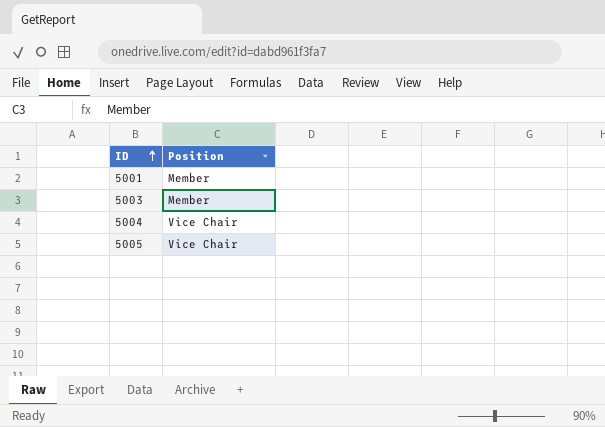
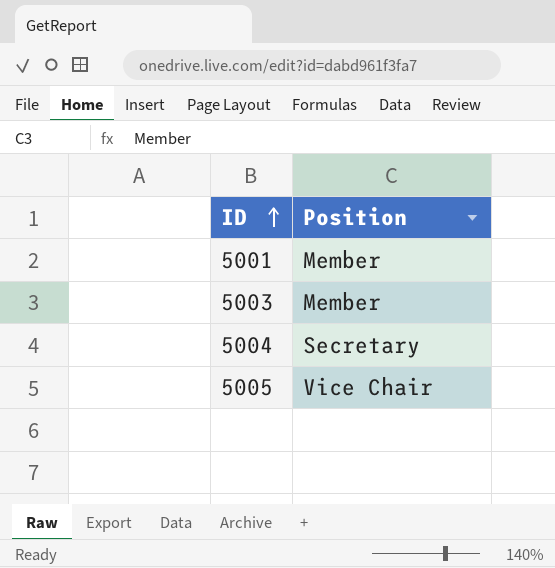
5004 | Position: Vice Chair -> Secretary

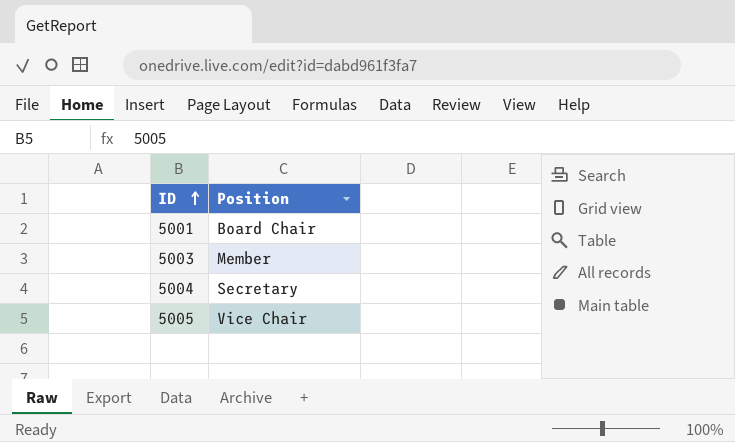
5001 | Position: Member -> Board Chair

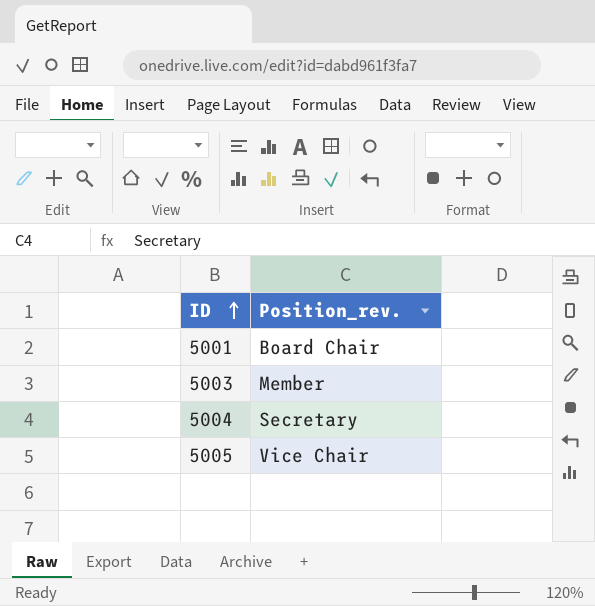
column name: Position -> Position_rev.

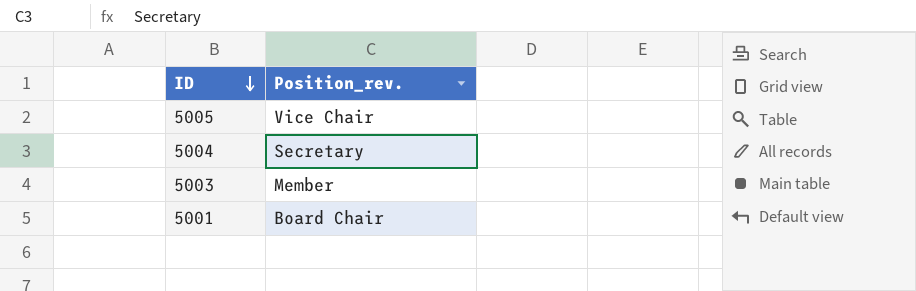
row order: ID ascending -> ID descending

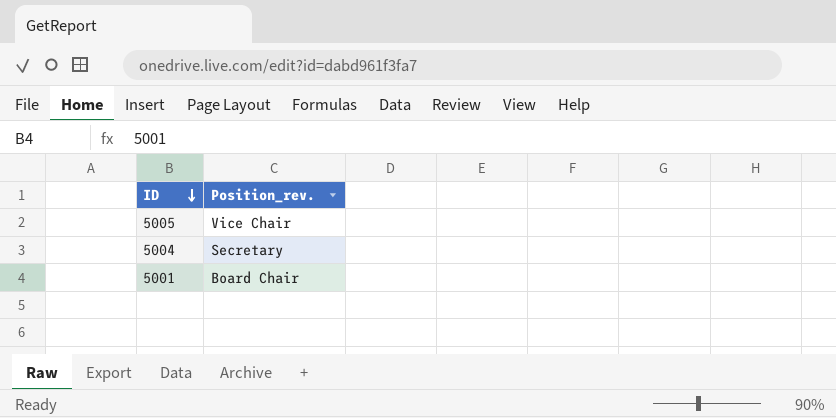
row 5003: Member -> none

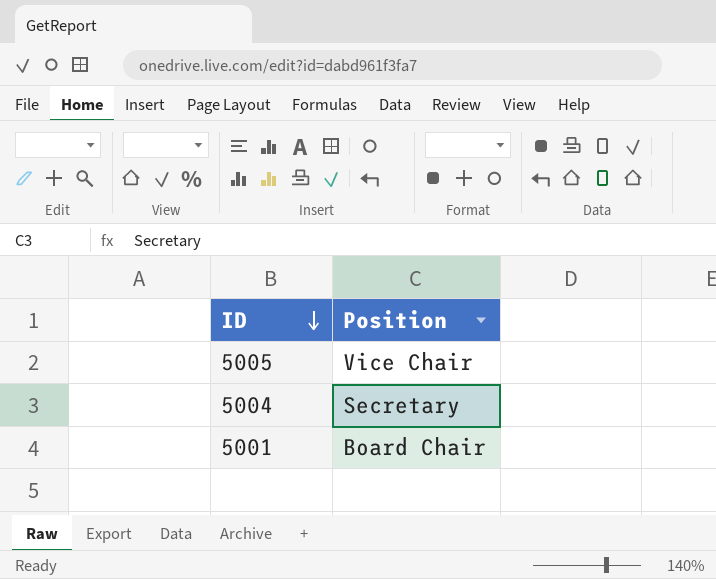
column name: Position_rev. -> Position

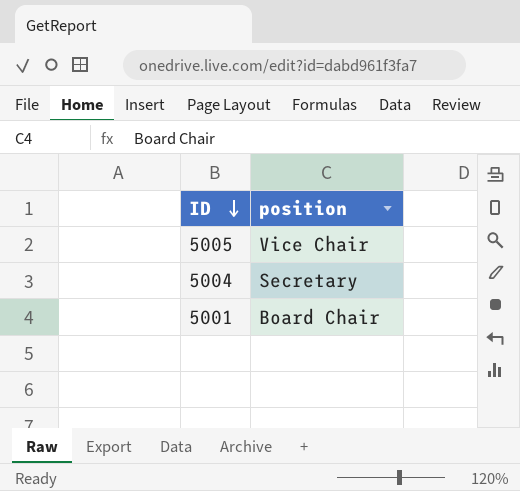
column name: Position -> position

